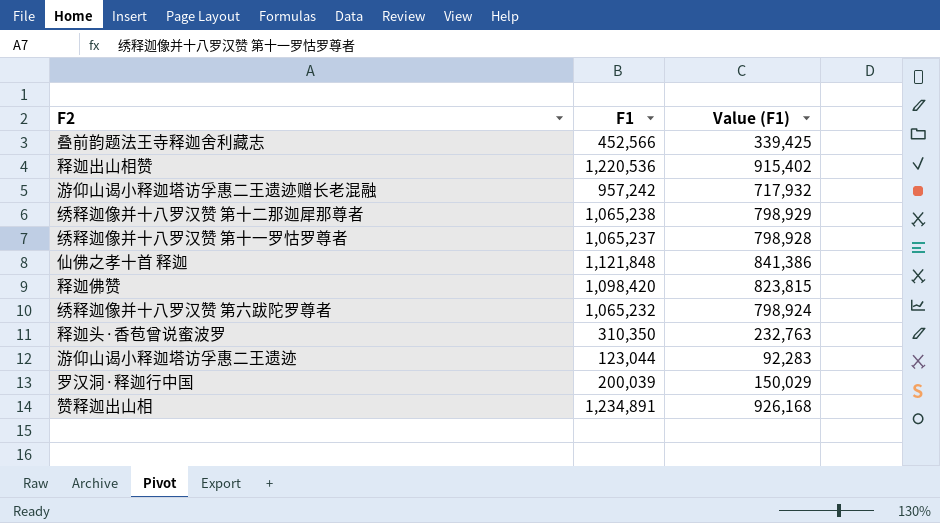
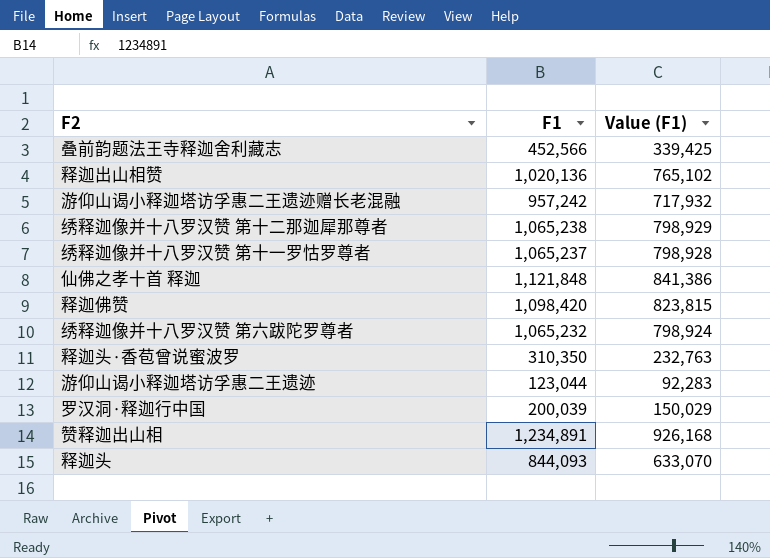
释迦出山相赞 | F1: 1,220,536 -> 1,020,136
释迦出山相赞 | Value (F1): 915,402 -> 765,102
row 释迦头: none -> 844,093 | 633,070

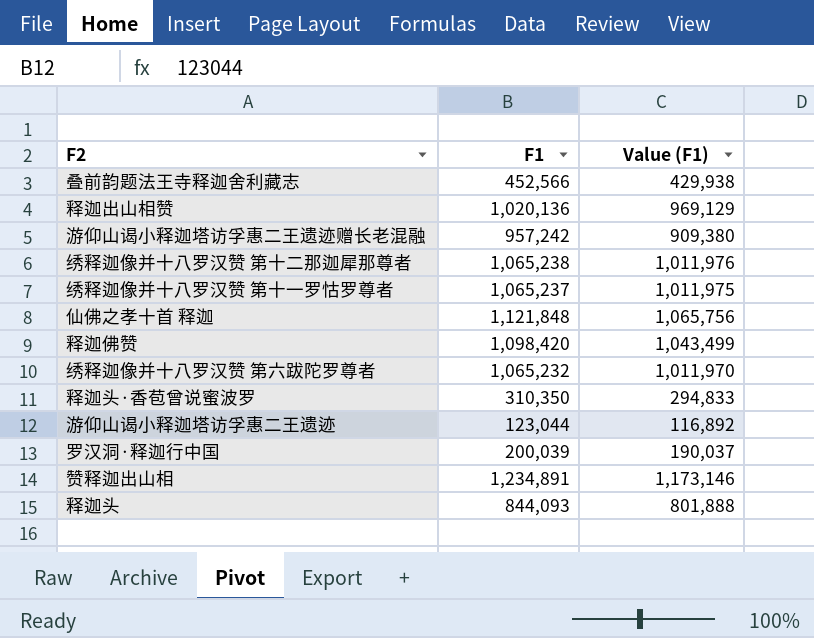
column Value (F1) | formula: [F1] * 0.75 -> [F1] * 0.95

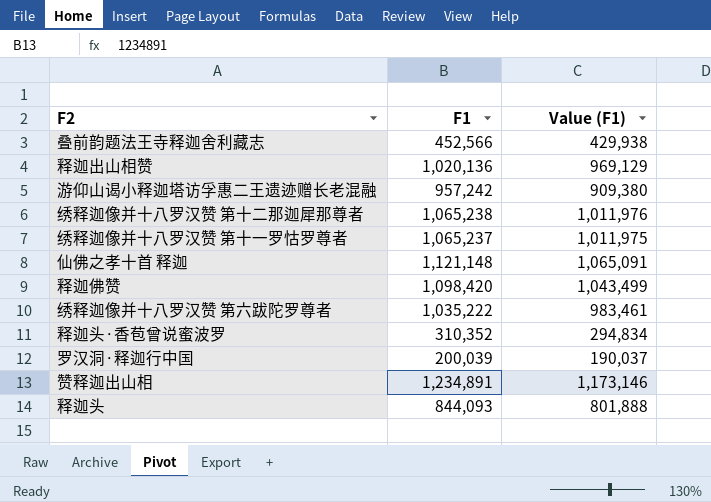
row 游仰山谒小释迦塔访孚惠二王遗迹: 123,044 | 116,892 -> none
仙佛之孝十首 释迦 | F1: 1,121,848 -> 1,121,148
仙佛之孝十首 释迦 | Value (F1): 1,065,756 -> 1,065,091
绣释迦像并十八罗汉赞 第六跋陀罗尊者 | F1: 1,065,232 -> 1,035,222
绣释迦像并十八罗汉赞 第六跋陀罗尊者 | Value (F1): 1,011,970 -> 983,461
释迦头·香苞曾说蜜波罗 | F1: 310,350 -> 310,352
释迦头·香苞曾说蜜波罗 | Value (F1): 294,833 -> 294,834

